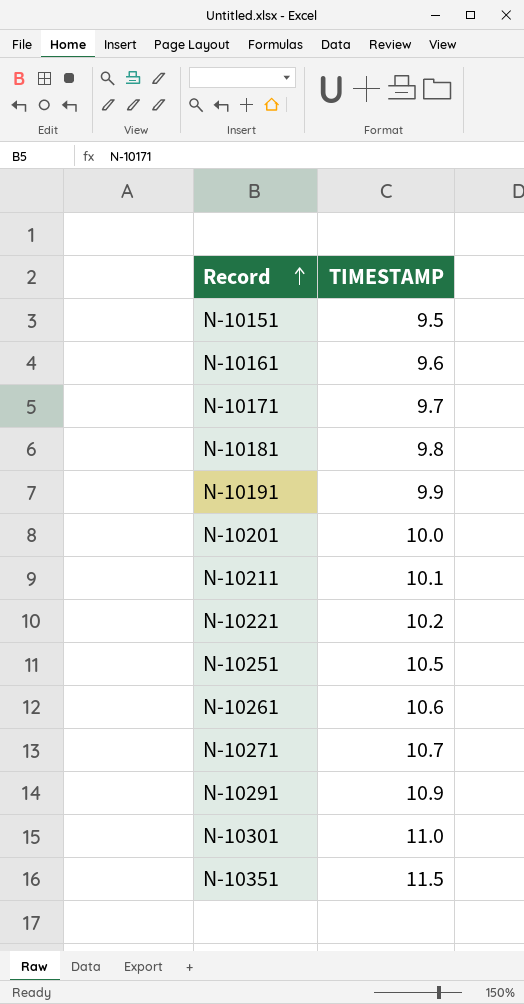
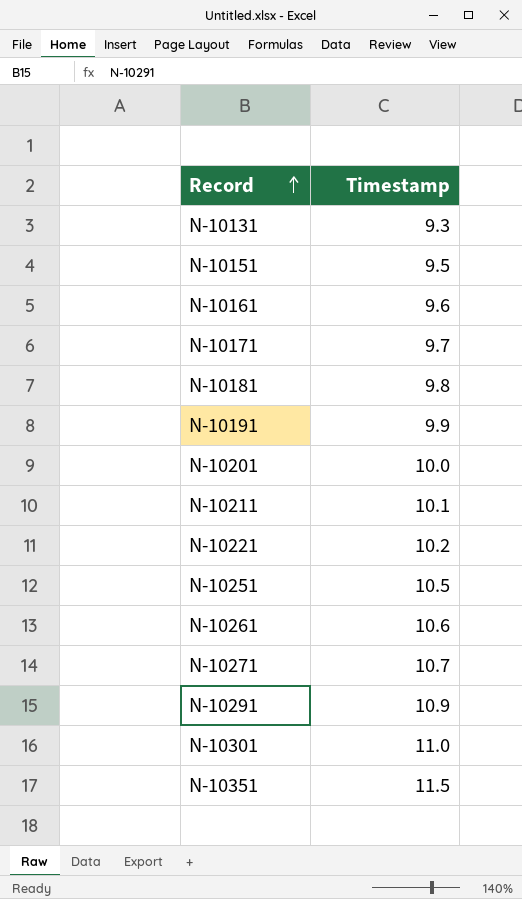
column name: TIMESTAMP -> Timestamp
row N-10131: none -> 9.3

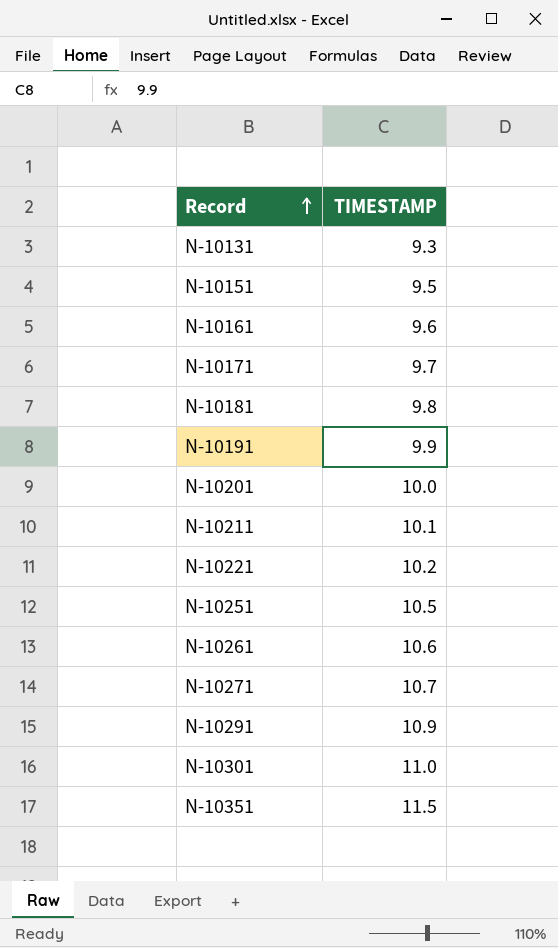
column name: Timestamp -> TIMESTAMP

